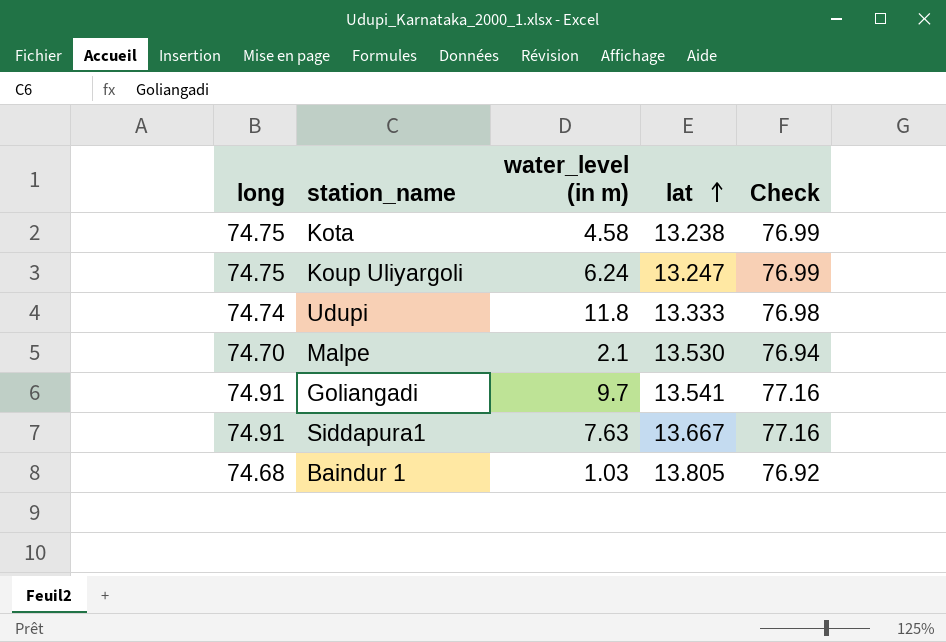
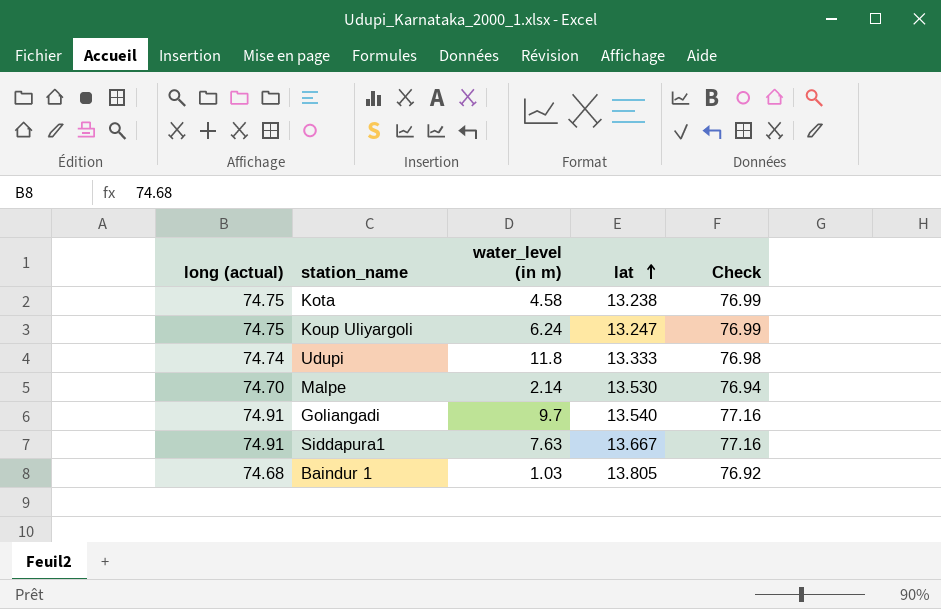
column name: long -> long (actual)
Malpe | water_level (in m): 2.1 -> 2.14
Goliangadi | lat: 13.541 -> 13.540

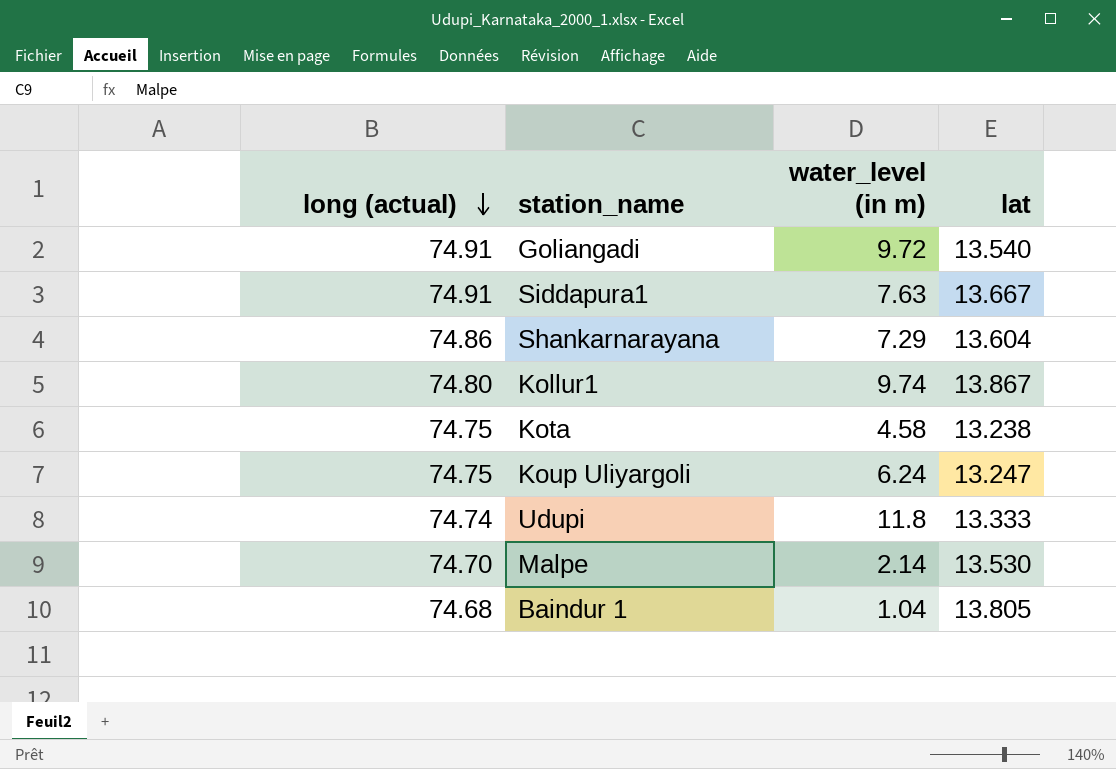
row order: lat ascending -> long (actual) descending
column Check | formula: [long (actual)] * 1.03 -> none
Goliangadi | water_level (in m): 9.7 -> 9.72
row Shankarnarayana: none -> 74.86 | 7.29 | 13.604
row Kollur1: none -> 74.80 | 9.74 | 13.867
Baindur 1 | water_level (in m): 1.03 -> 1.04

